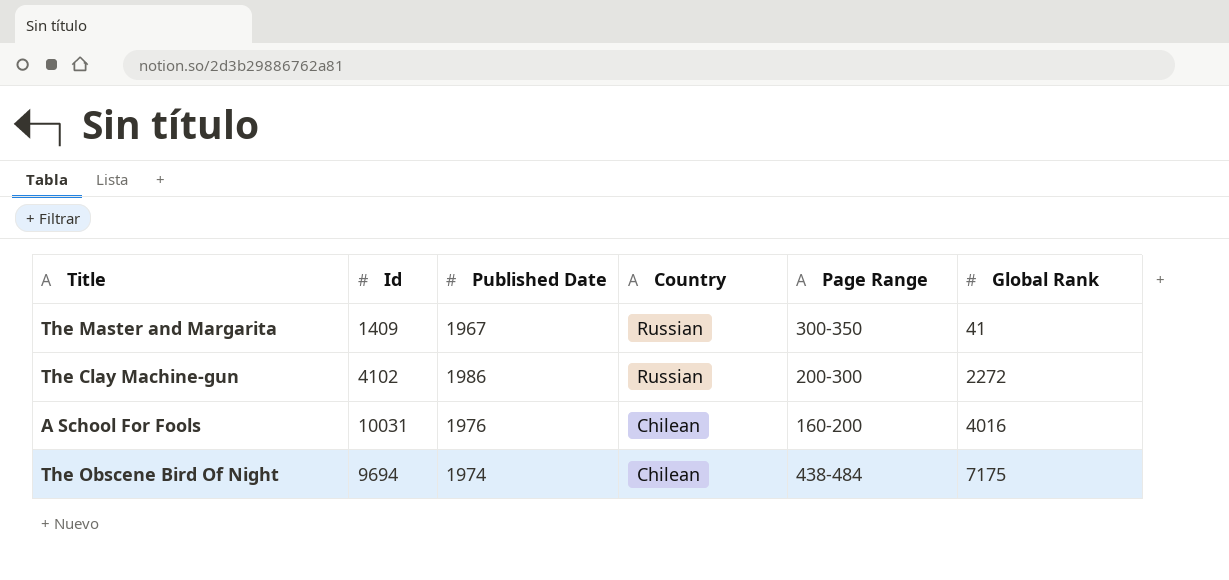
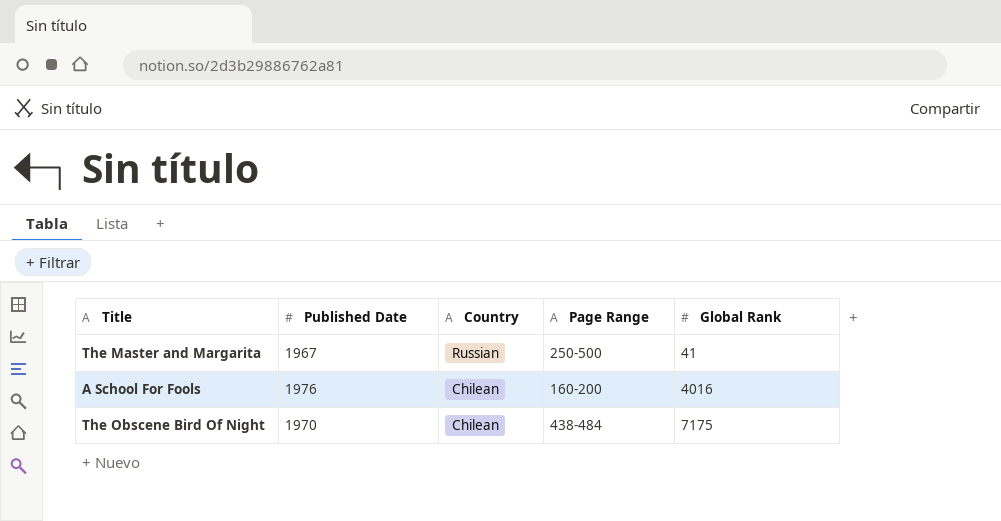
column Id | position: 2 -> none
row The Clay Machine-gun: 4102 | 1986 | Russian | 200-300 | 2272 -> none
The Master and Margarita | Page Range: 300-350 -> 250-500
The Obscene Bird Of Night | Published Date: 1974 -> 1970

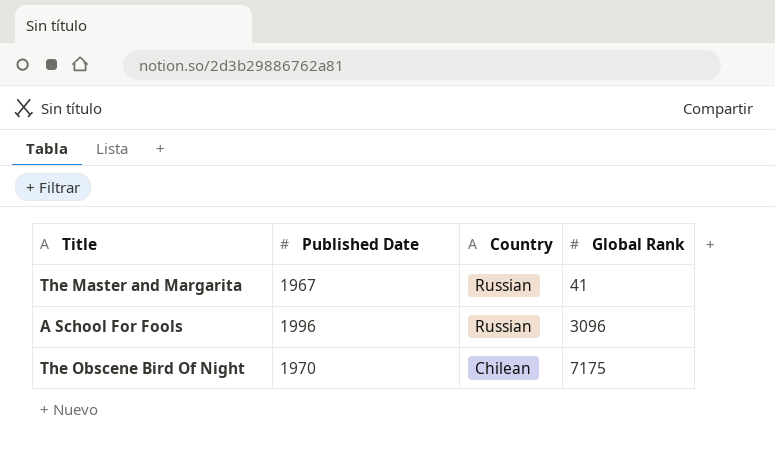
column Page Range | position: 4 -> none
A School For Fools | Published Date: 1976 -> 1996
A School For Fools | Country: Chilean -> Russian
A School For Fools | Global Rank: 4016 -> 3096

